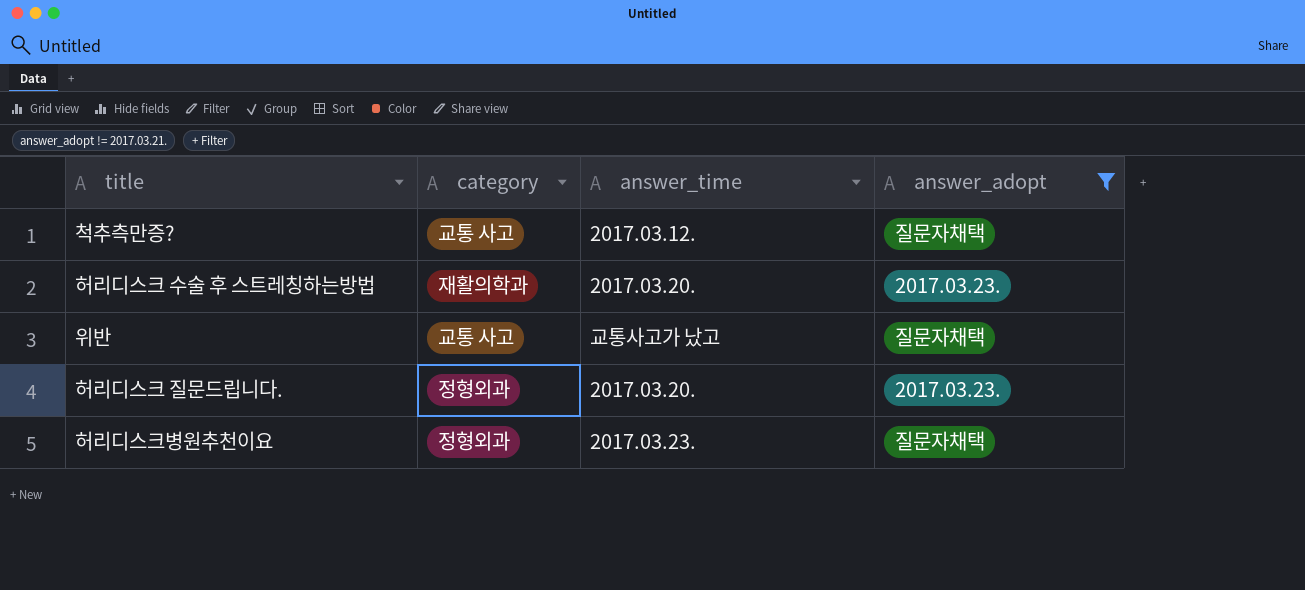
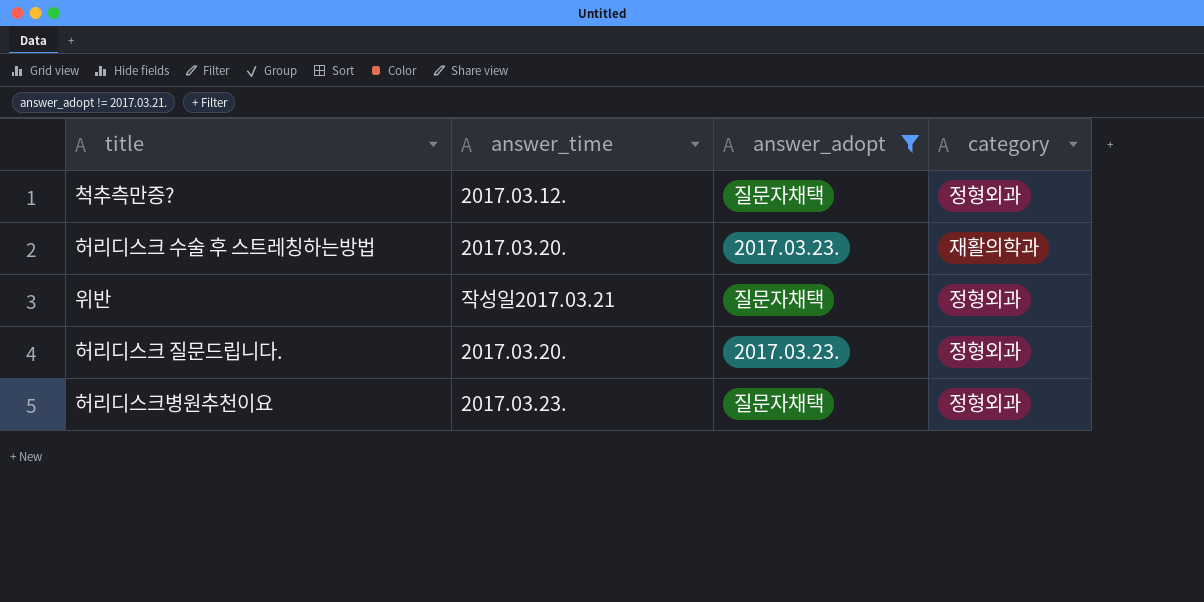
column category | position: 2 -> 4
척추측만증? | category: 교통 사고 -> 정형외과
위반 | answer_time: 교통사고가 났고 -> 작성일2017.03.21
위반 | category: 교통 사고 -> 정형외과

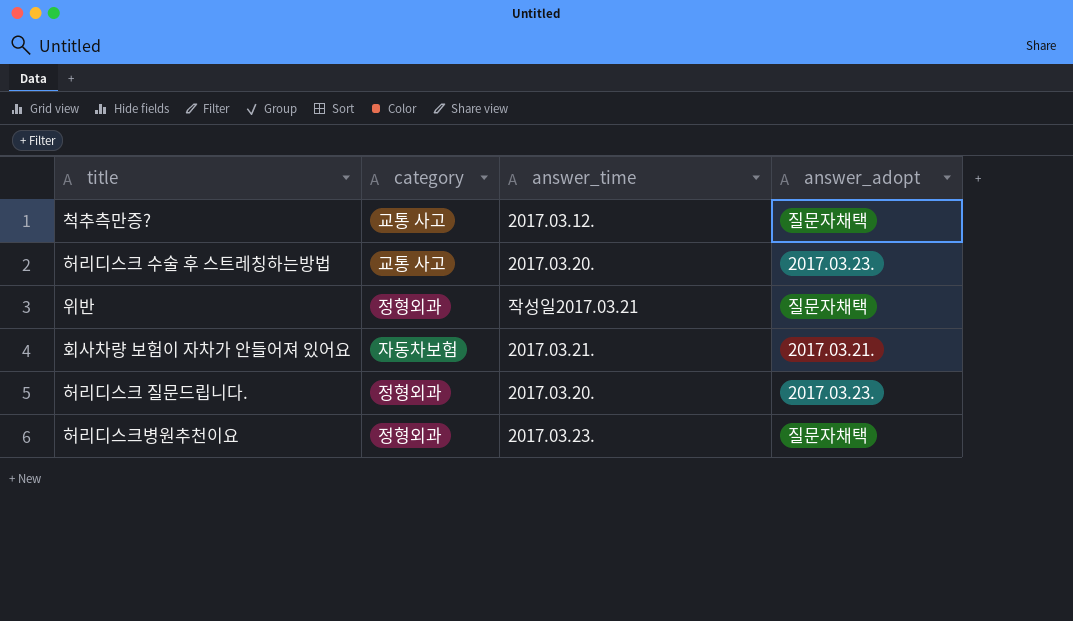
filter: answer_adopt != 2017.03.21. -> none
column category | position: 4 -> 2
척추측만증? | category: 정형외과 -> 교통 사고
허리디스크 수술 후 스트레칭하는방법 | category: 재활의학과 -> 교통 사고

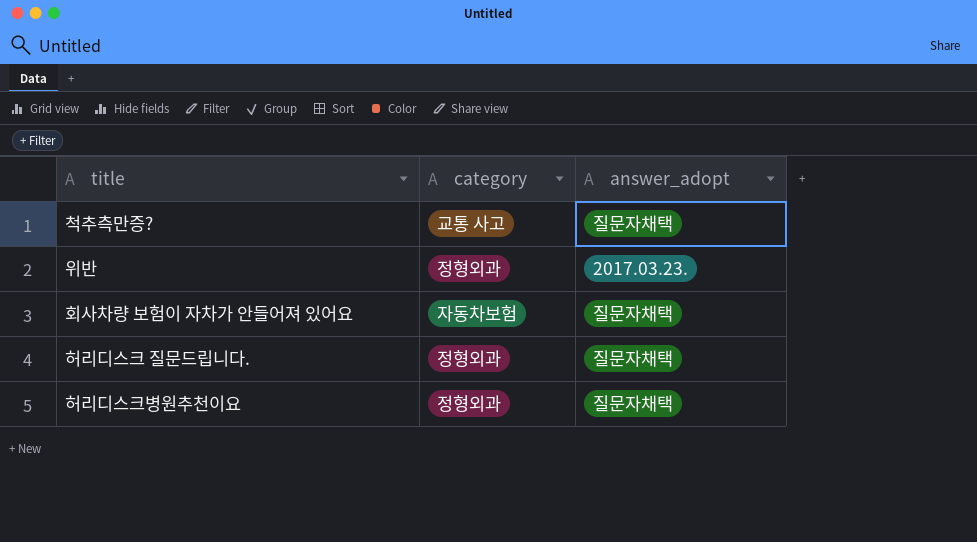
column answer_time | position: 3 -> none
row 허리디스크 수술 후 스트레칭하는방법: 교통 사고 | 2017.03.20. | 2017.03.23. -> none
위반 | answer_adopt: 질문자채택 -> 2017.03.23.
회사차량 보험이 자차가 안들어져 있어요 | answer_adopt: 2017.03.21. -> 질문자채택
허리디스크 질문드립니다. | answer_adopt: 2017.03.23. -> 질문자채택

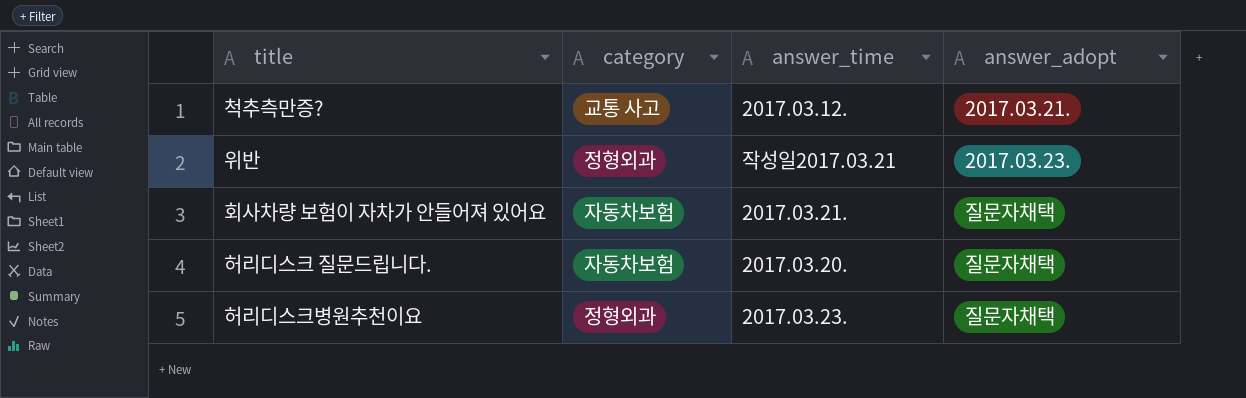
column answer_time | position: none -> 3
척추측만증? | answer_adopt: 질문자채택 -> 2017.03.21.
허리디스크 질문드립니다. | category: 정형외과 -> 자동차보험

